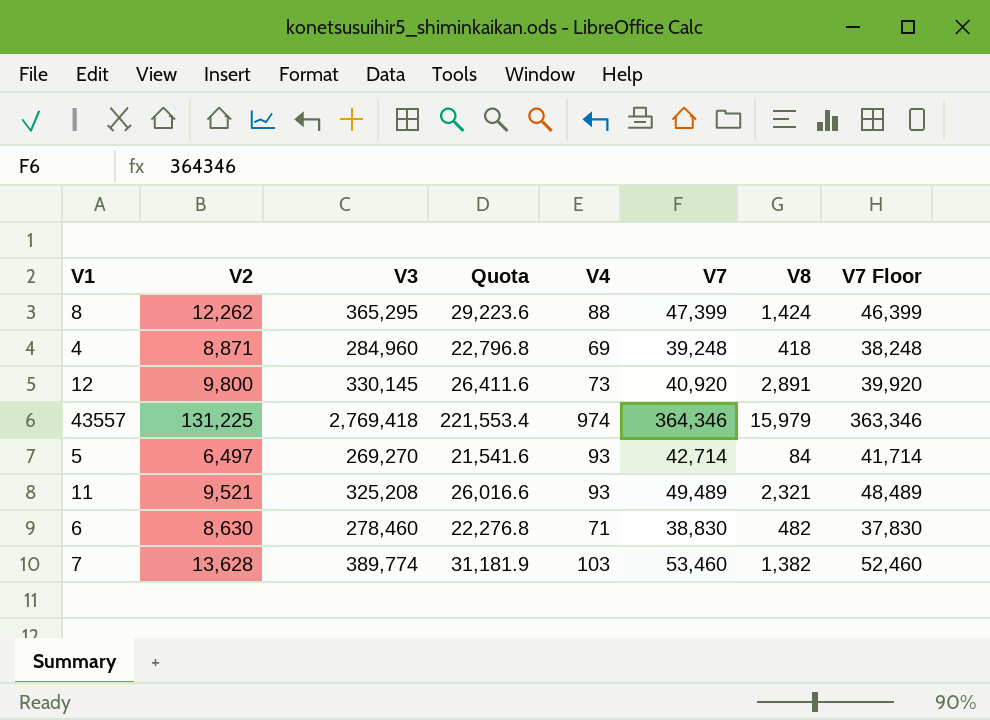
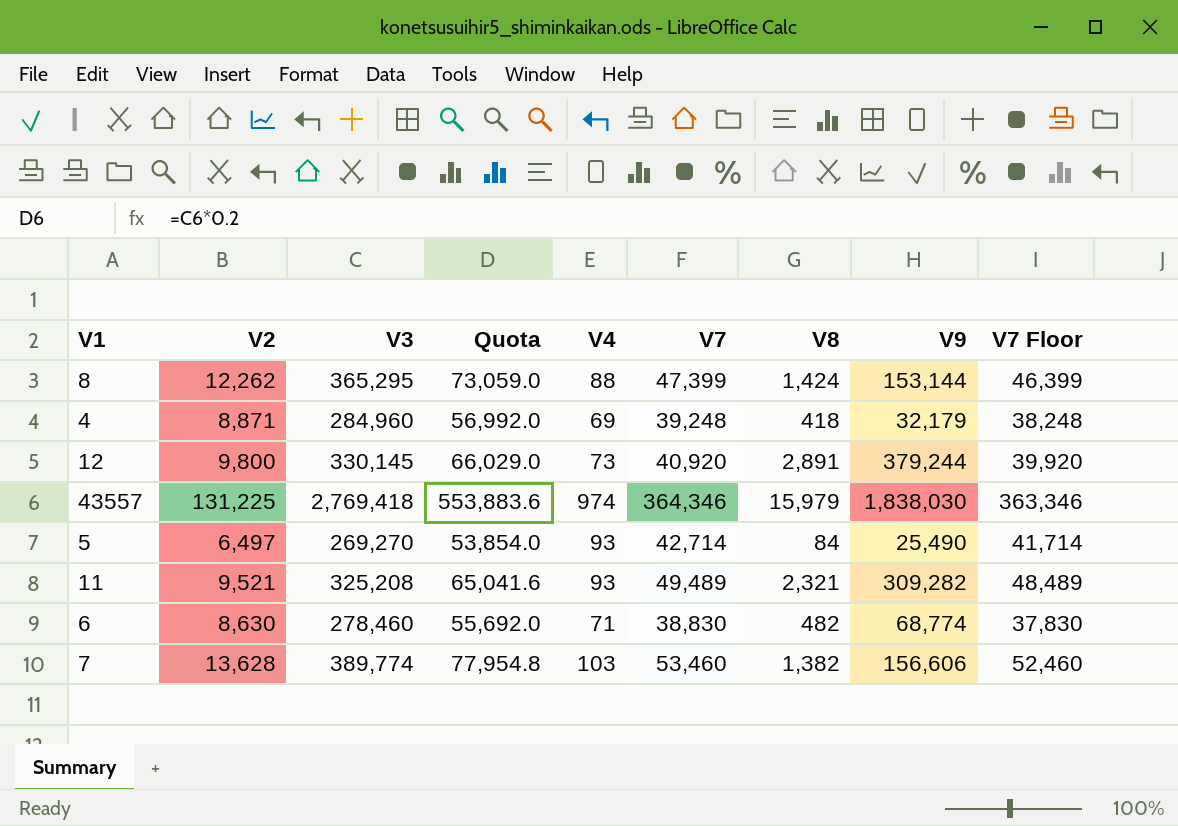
column Quota | formula: [V3] * 0.08 -> [V3] * 0.2
column V9 | position: none -> 8

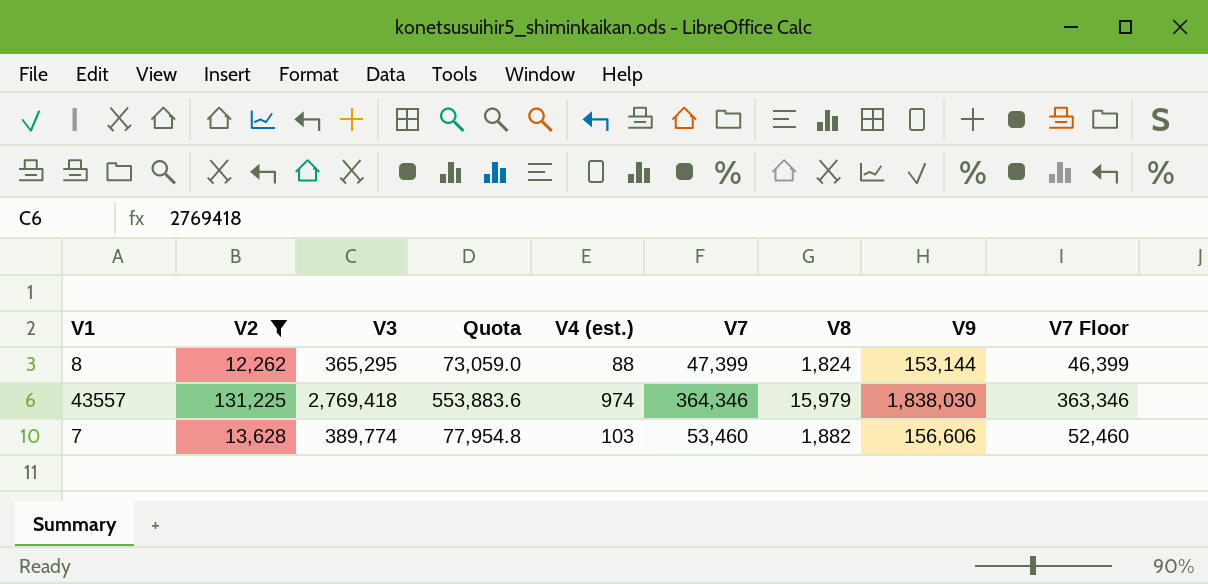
filter: none -> V2 >= 12,262
column name: V4 -> V4 (est.)
8 | V8: 1,424 -> 1,824
7 | V8: 1,382 -> 1,882

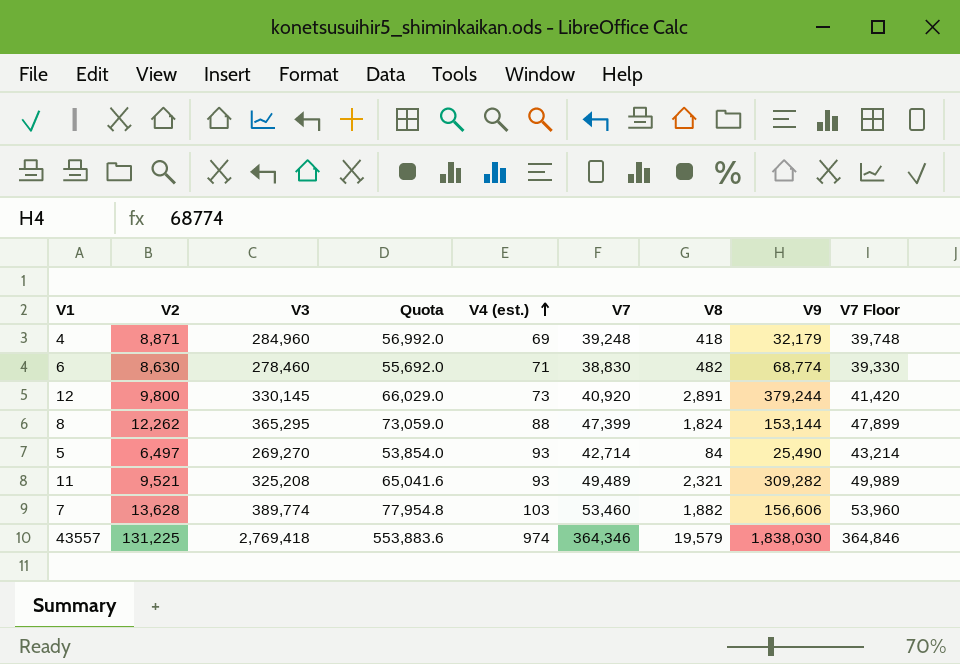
filter: V2 >= 12,262 -> none
row order: none -> V4 (est.) ascending
column V7 Floor | formula: [V7] - 1000 -> [V7] + 500
43557 | V8: 15,979 -> 19,579

